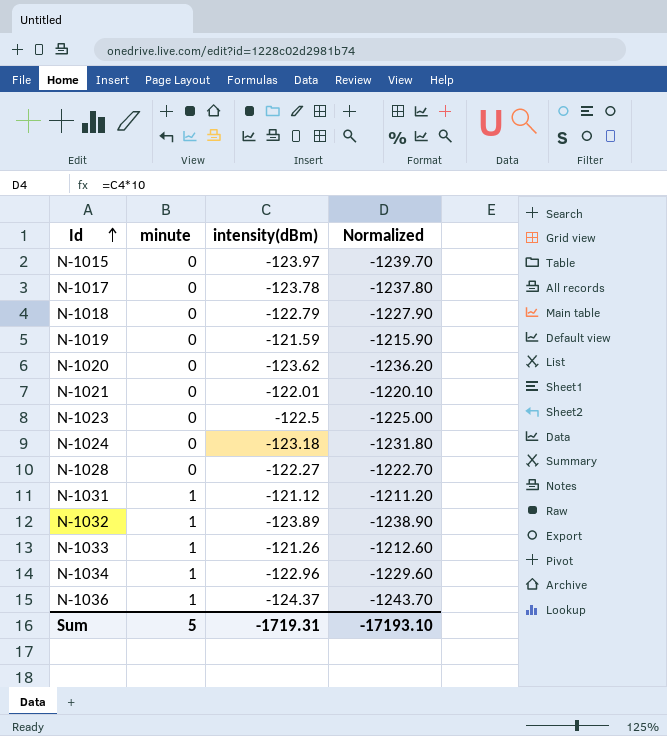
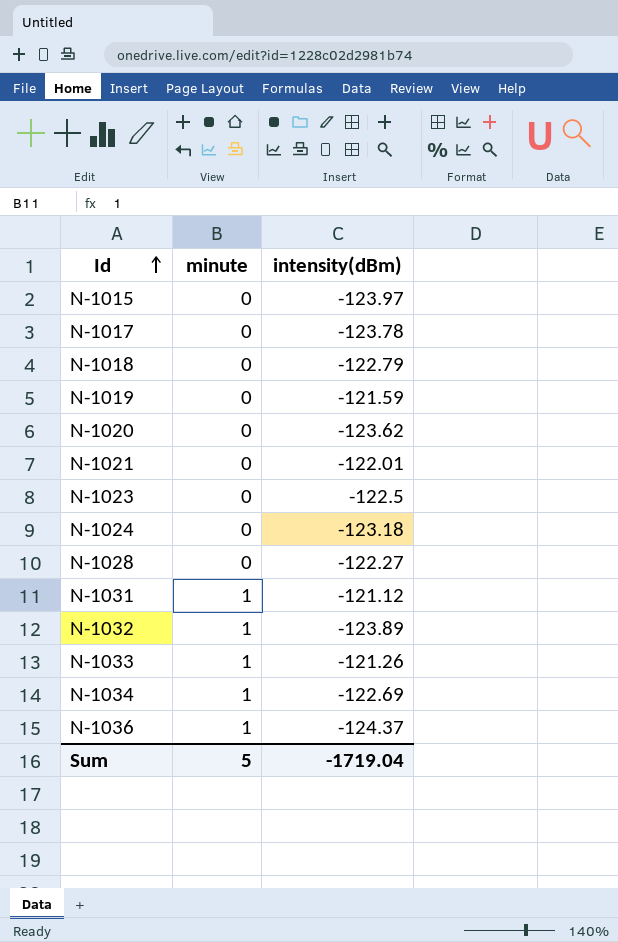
column Normalized | formula: [intensity(dBm)] * 10 -> none
N-1034 | intensity(dBm): -122.96 -> -122.69
Sum | intensity(dBm): -1719.31 -> -1719.04

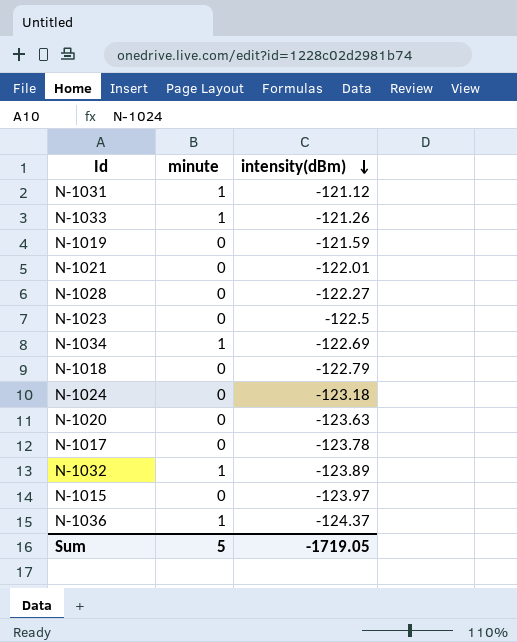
row order: Id ascending -> intensity(dBm) descending
N-1020 | intensity(dBm): -123.62 -> -123.63
Sum | intensity(dBm): -1719.04 -> -1719.05

